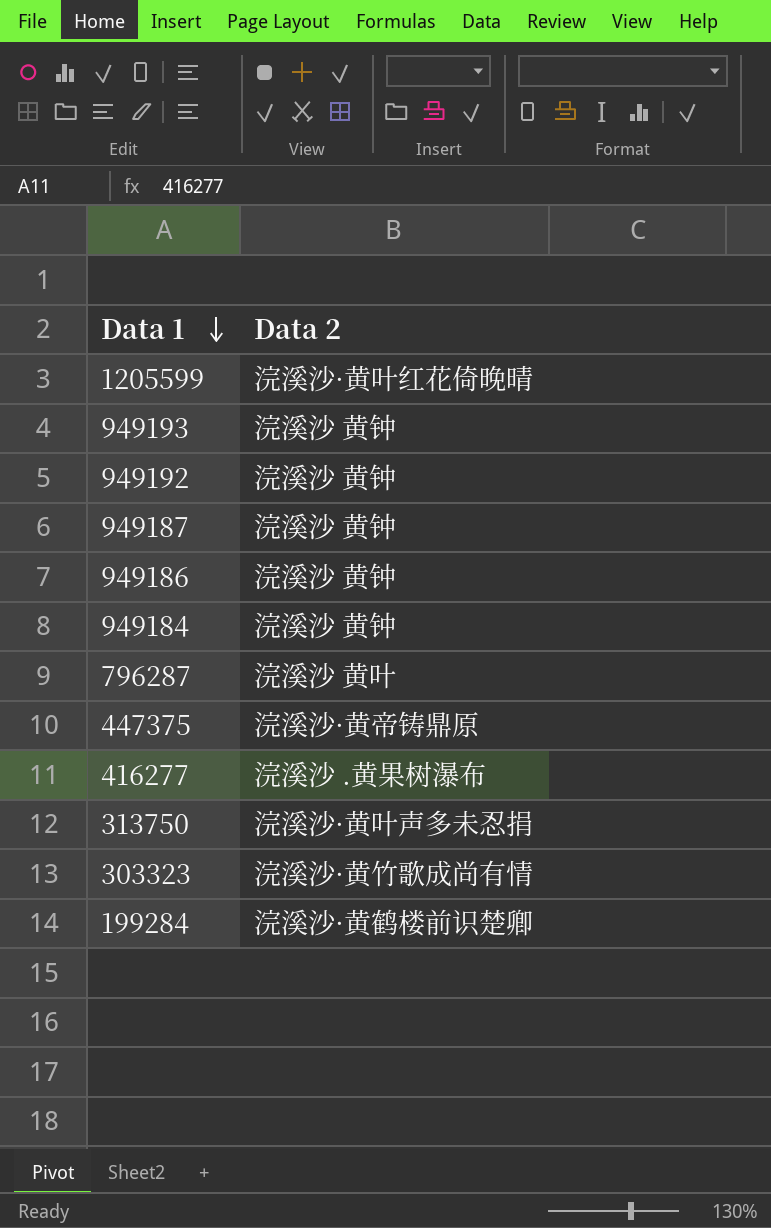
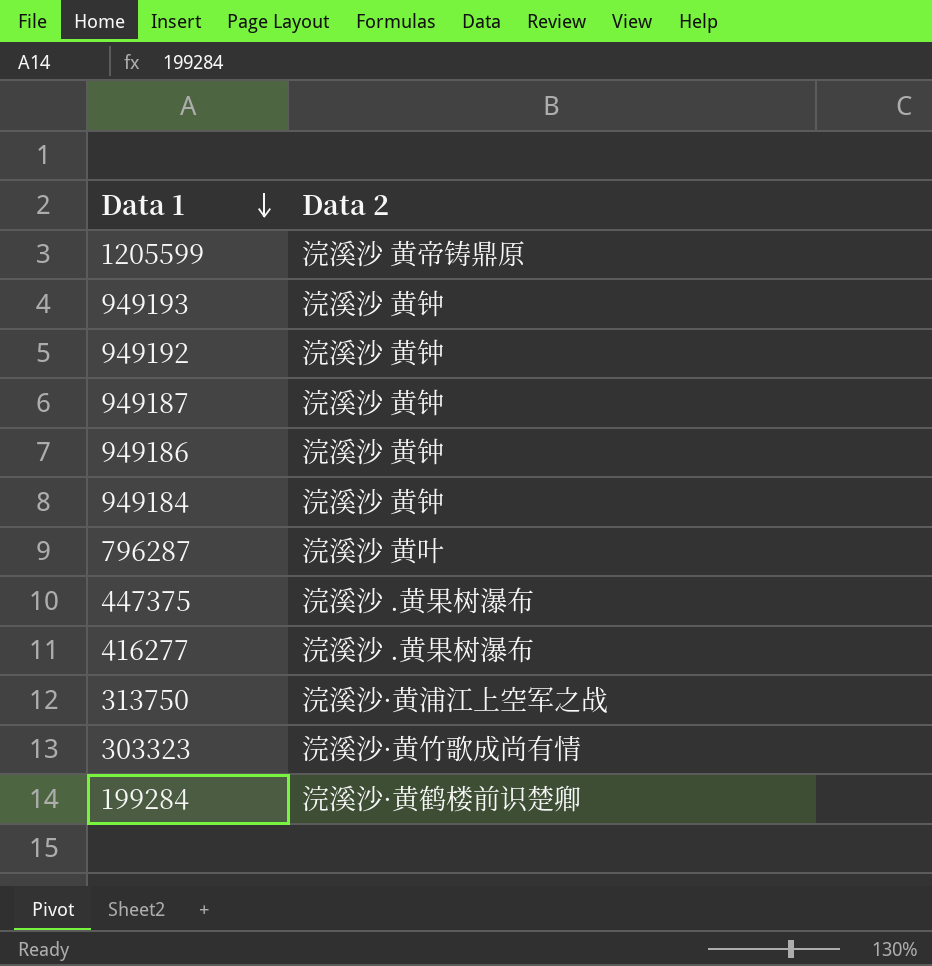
1205599 | Data 2: 浣溪沙·黄叶红花倚晚晴 -> 浣溪沙 黄帝铸鼎原
447375 | Data 2: 浣溪沙·黄帝铸鼎原 -> 浣溪沙 .黄果树瀑布
313750 | Data 2: 浣溪沙·黄叶声多未忍捐 -> 浣溪沙·黄浦江上空军之战

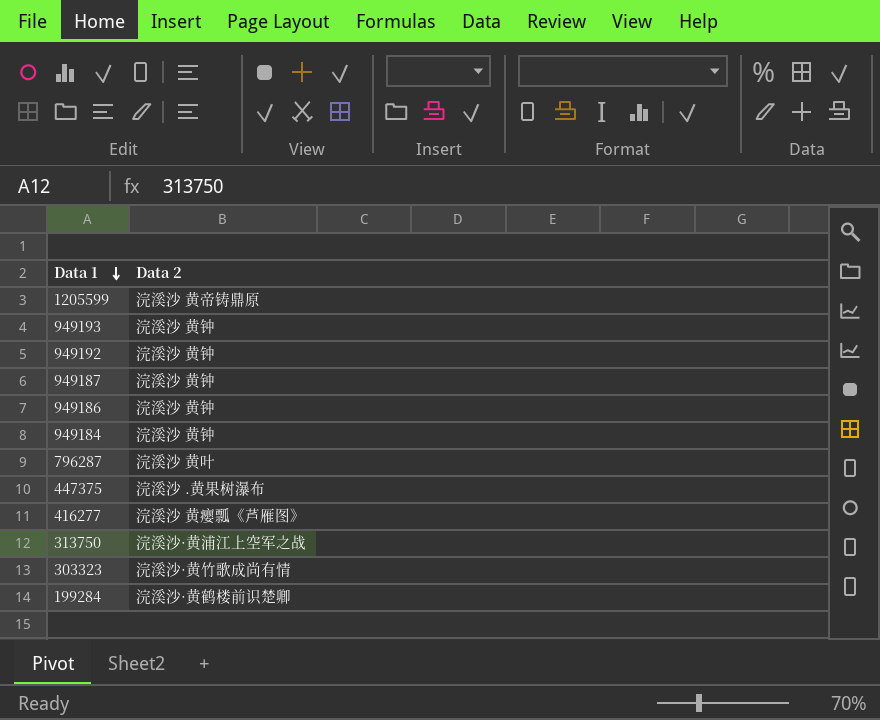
416277 | Data 2: 浣溪沙 .黄果树瀑布 -> 浣溪沙 黄瘿瓢《芦雁图》

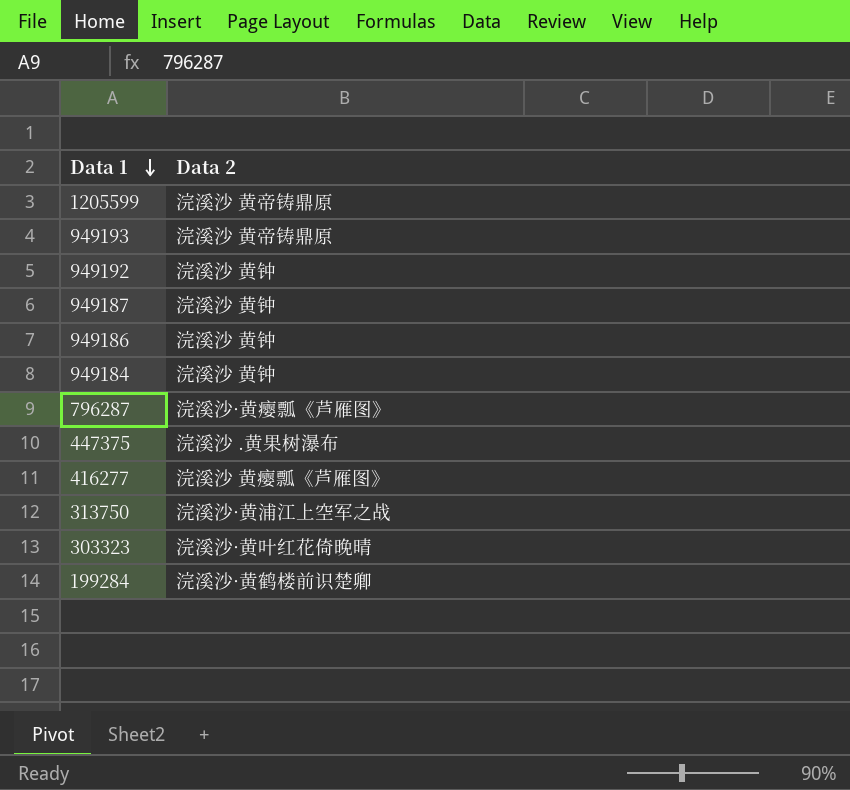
949193 | Data 2: 浣溪沙 黄钟 -> 浣溪沙 黄帝铸鼎原
796287 | Data 2: 浣溪沙 黄叶 -> 浣溪沙·黄瘿瓢《芦雁图》
303323 | Data 2: 浣溪沙·黄竹歌成尚有情 -> 浣溪沙·黄叶红花倚晚晴

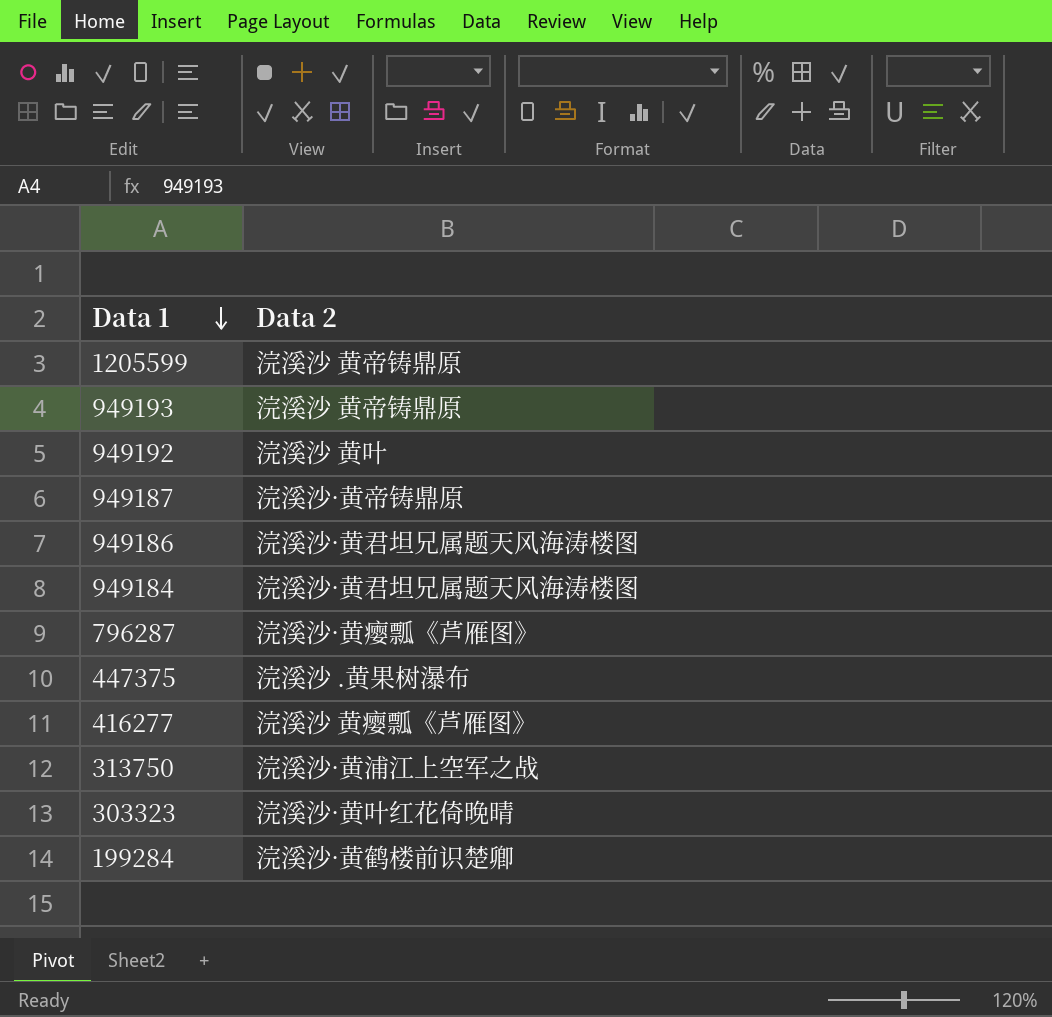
949192 | Data 2: 浣溪沙 黄钟 -> 浣溪沙 黄叶
949187 | Data 2: 浣溪沙 黄钟 -> 浣溪沙·黄帝铸鼎原
949186 | Data 2: 浣溪沙 黄钟 -> 浣溪沙·黄君坦兄属题天风海涛楼图
949184 | Data 2: 浣溪沙 黄钟 -> 浣溪沙·黄君坦兄属题天风海涛楼图

